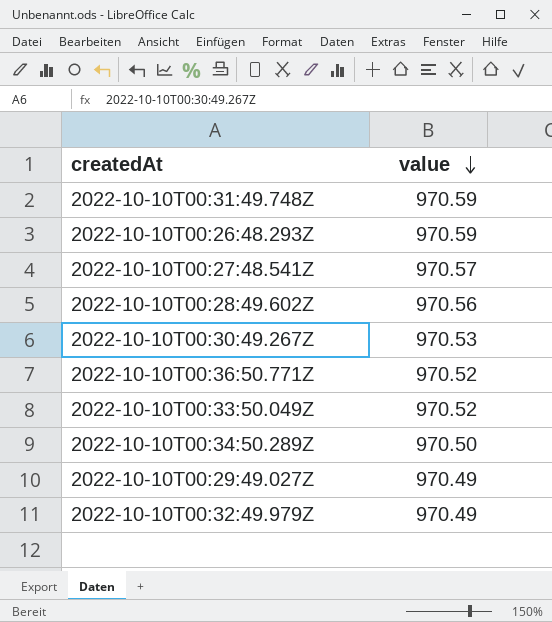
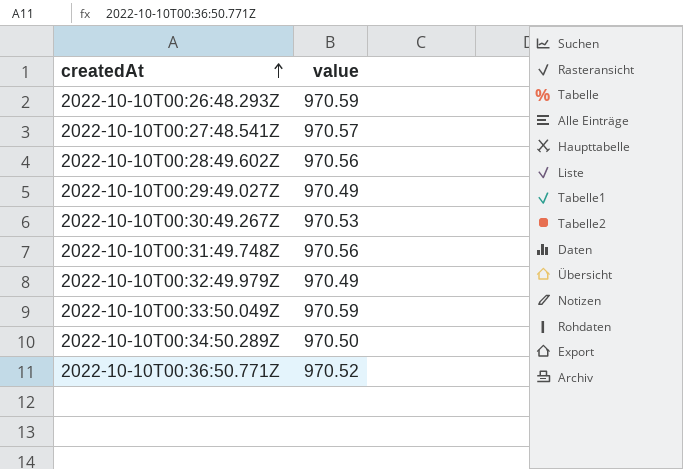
row order: value descending -> createdAt ascending
2022-10-10T00:31:49.748Z | value: 970.59 -> 970.56
2022-10-10T00:33:50.049Z | value: 970.52 -> 970.59

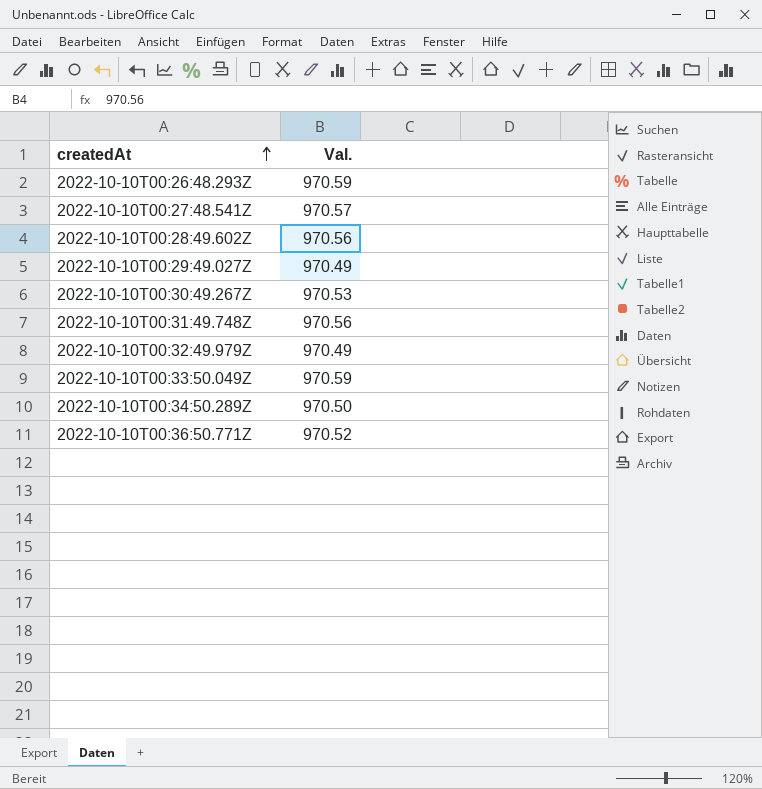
column name: value -> Val.

